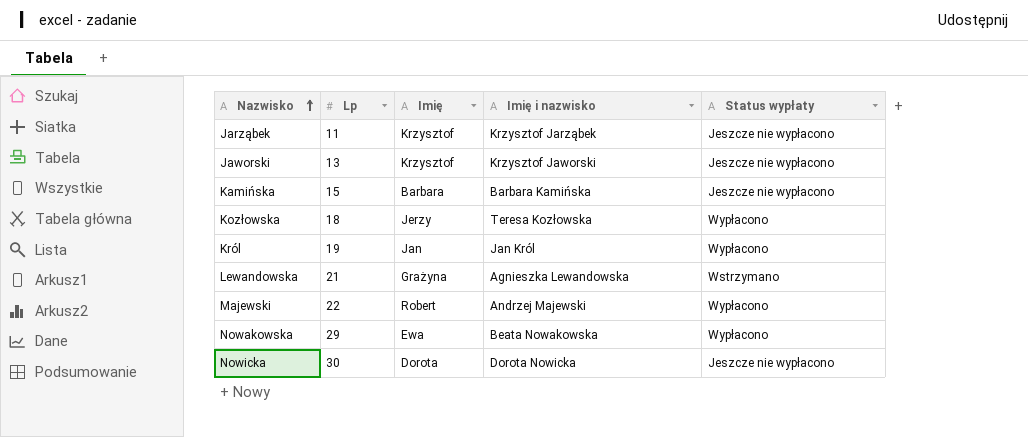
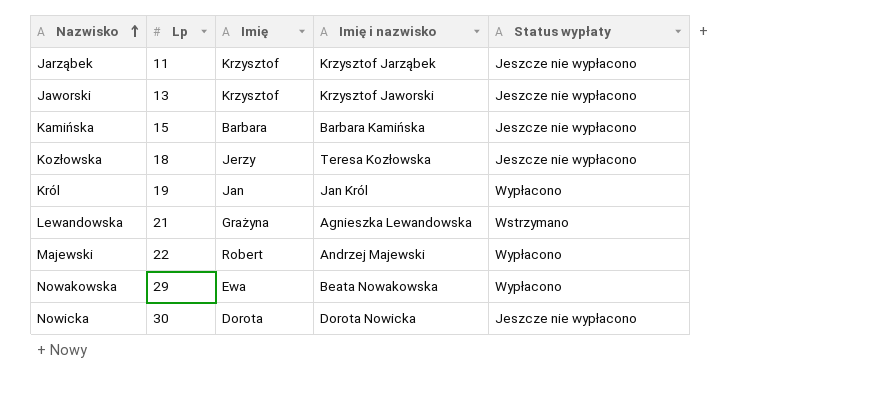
Kozłowska | Status wypłaty: Wypłacono -> Jeszcze nie wypłacono

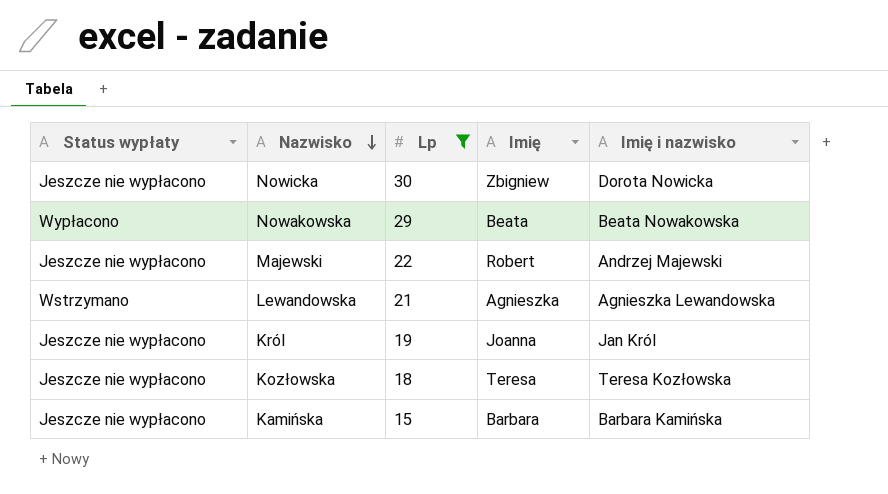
filter: none -> Lp >= 15
row order: Nazwisko ascending -> Nazwisko descending
column Status wypłaty | position: 5 -> 1
Nowicka | Imię: Dorota -> Zbigniew
Nowakowska | Imię: Ewa -> Beata
Majewski | Status wypłaty: Wypłacono -> Jeszcze nie wypłacono
Lewandowska | Imię: Grażyna -> Agnieszka
Król | Status wypłaty: Wypłacono -> Jeszcze nie wypłacono
Król | Imię: Jan -> Joanna
Kozłowska | Imię: Jerzy -> Teresa

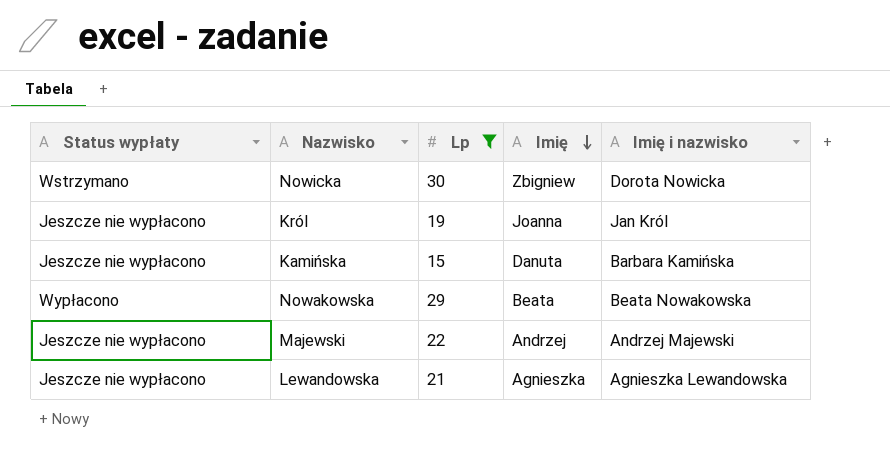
row order: Nazwisko descending -> Imię descending
row Kozłowska: Jeszcze nie wypłacono | 18 | Teresa | Teresa Kozłowska -> none
Nowicka | Status wypłaty: Jeszcze nie wypłacono -> Wstrzymano
Kamińska | Imię: Barbara -> Danuta
Majewski | Imię: Robert -> Andrzej
Lewandowska | Status wypłaty: Wstrzymano -> Jeszcze nie wypłacono

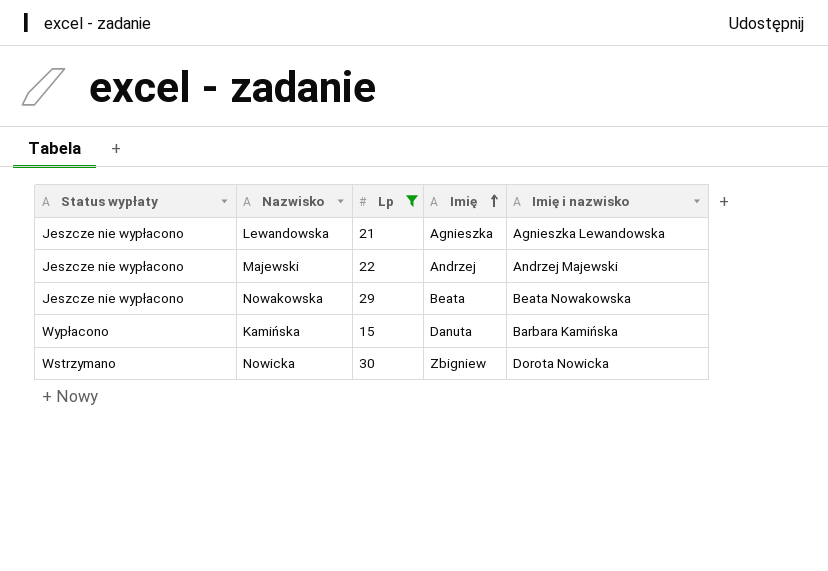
row order: Imię descending -> Imię ascending
row Król: Jeszcze nie wypłacono | 19 | Joanna | Jan Król -> none
Nowakowska | Status wypłaty: Wypłacono -> Jeszcze nie wypłacono
Kamińska | Status wypłaty: Jeszcze nie wypłacono -> Wypłacono

